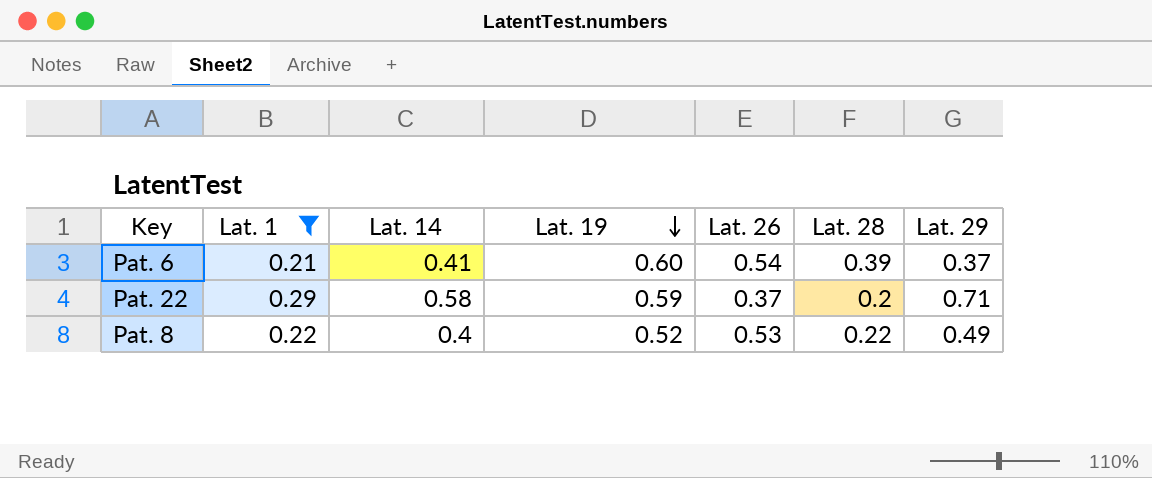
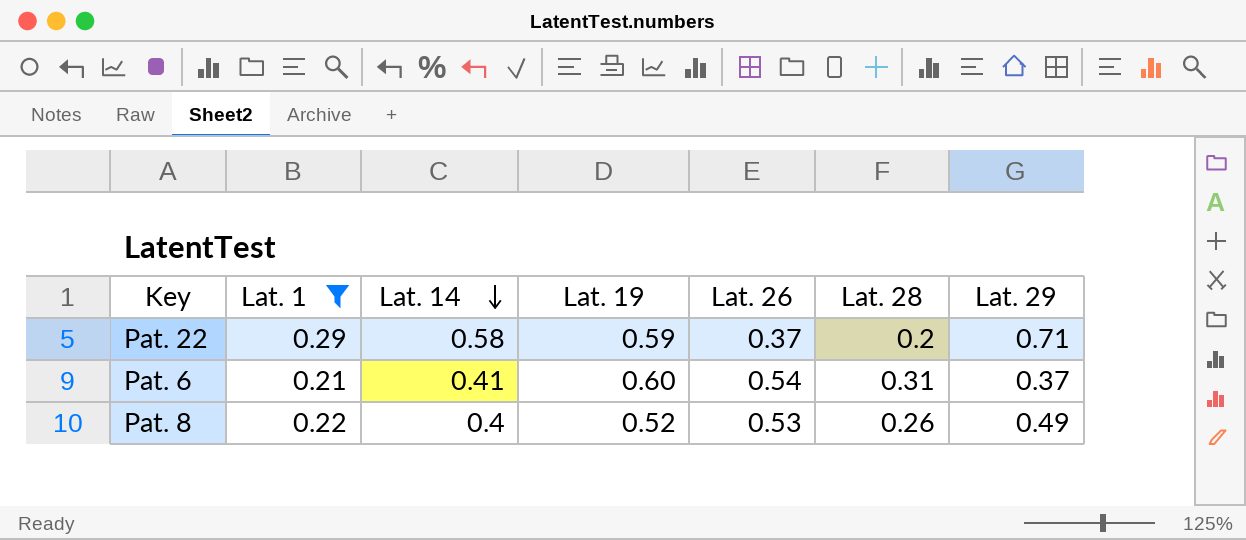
row order: Lat. 19 descending -> Lat. 14 descending
Pat. 6 | Lat. 28: 0.39 -> 0.31
Pat. 8 | Lat. 28: 0.22 -> 0.26

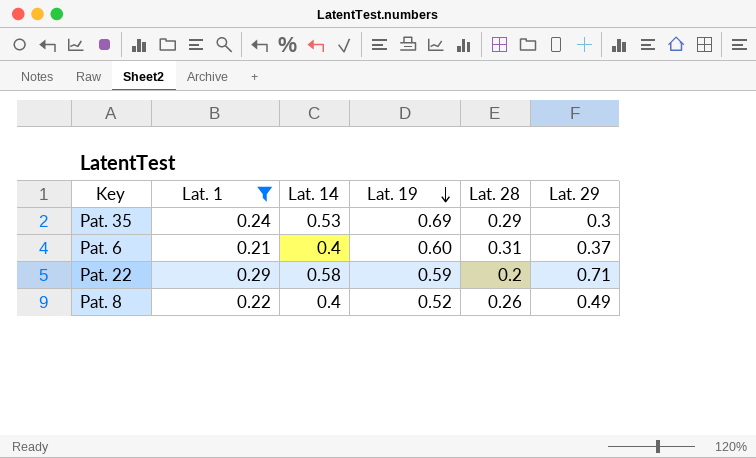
row order: Lat. 14 descending -> Lat. 19 descending
column Lat. 26 | position: 5 -> none
row Pat. 35: none -> 0.24 | 0.53 | 0.69 | 0.29 | 0.3
Pat. 6 | Lat. 14: 0.41 -> 0.4

